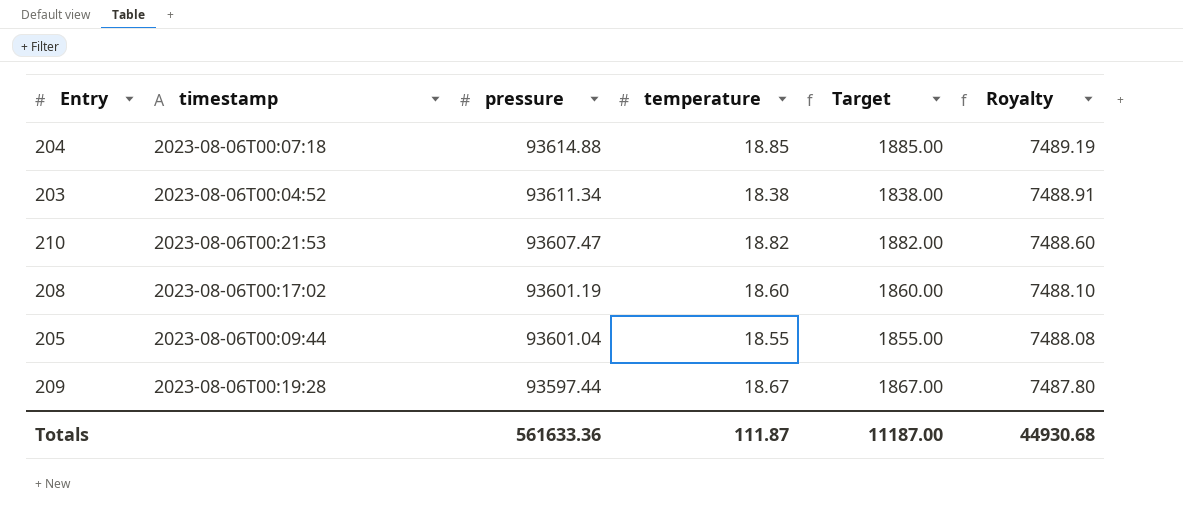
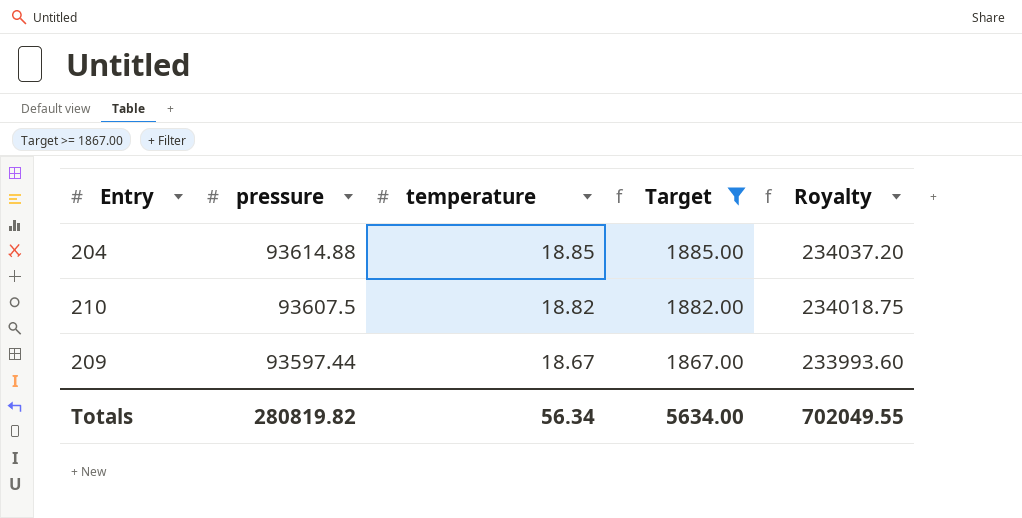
filter: none -> Target >= 1867.00
column timestamp | position: 2 -> none
column Royalty | formula: [pressure] * 0.08 -> [pressure] * 2.5
210 | pressure: 93607.47 -> 93607.5
Totals | pressure: 561633.36 -> 280819.82
Totals | temperature: 111.87 -> 56.34
Totals | Target: 11187.00 -> 5634.00
Totals | Royalty: 44930.68 -> 702049.55

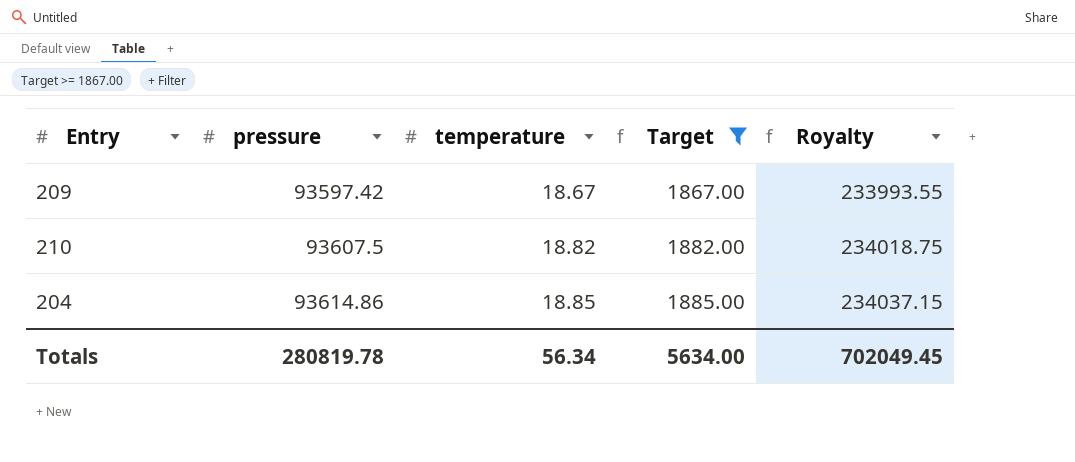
row order: pressure descending -> pressure ascending
209 | pressure: 93597.44 -> 93597.42
209 | Royalty: 233993.60 -> 233993.55
204 | pressure: 93614.88 -> 93614.86
204 | Royalty: 234037.20 -> 234037.15
Totals | pressure: 280819.82 -> 280819.78
Totals | Royalty: 702049.55 -> 702049.45

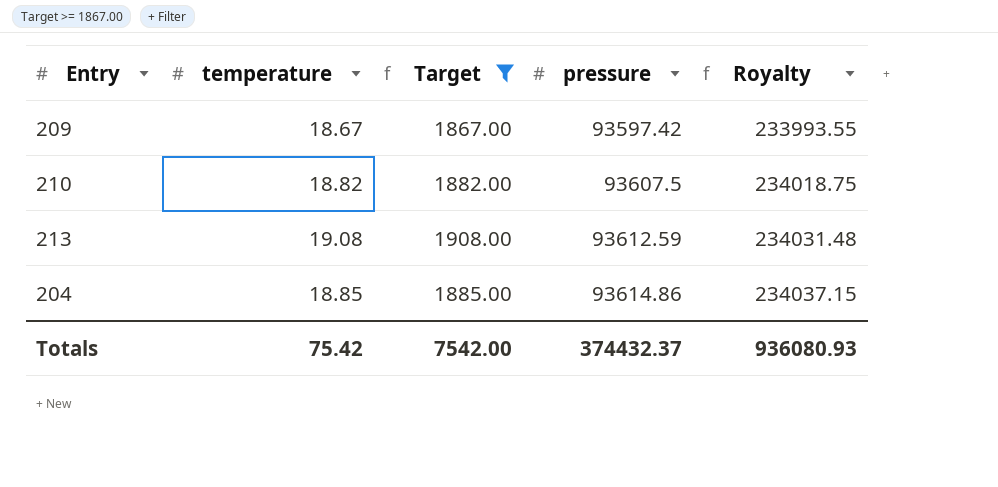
column pressure | position: 2 -> 4
row 213: none -> 19.08 | 1908.00 | 93612.59 | 234031.48
Totals | temperature: 56.34 -> 75.42
Totals | Target: 5634.00 -> 7542.00
Totals | pressure: 280819.78 -> 374432.37
Totals | Royalty: 702049.45 -> 936080.93

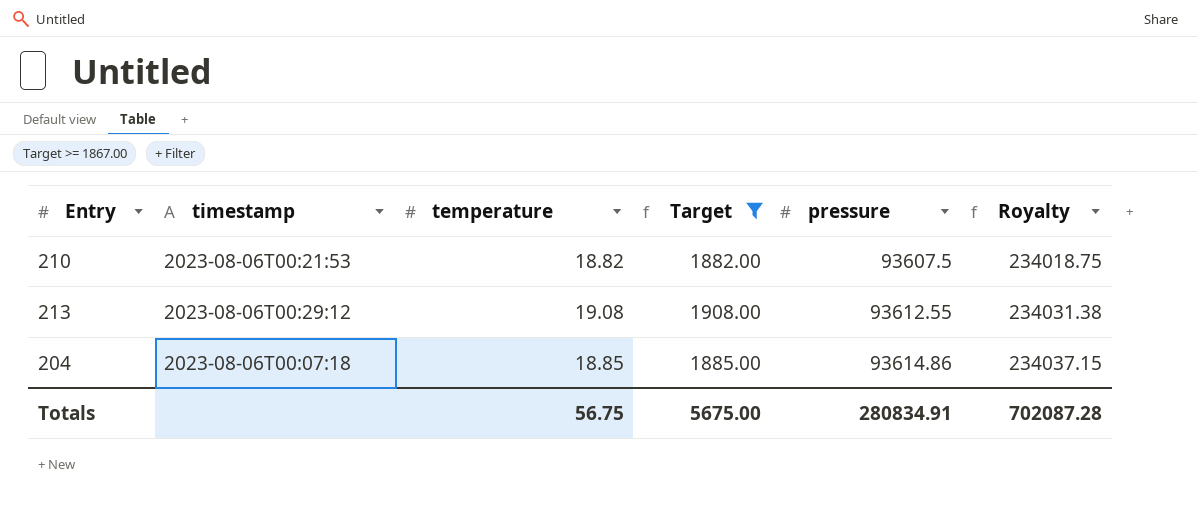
column timestamp | position: none -> 2
row 209: 18.67 | 1867.00 | 93597.42 | 233993.55 -> none
213 | pressure: 93612.59 -> 93612.55
213 | Royalty: 234031.48 -> 234031.38
Totals | temperature: 75.42 -> 56.75
Totals | Target: 7542.00 -> 5675.00
Totals | pressure: 374432.37 -> 280834.91
Totals | Royalty: 936080.93 -> 702087.28

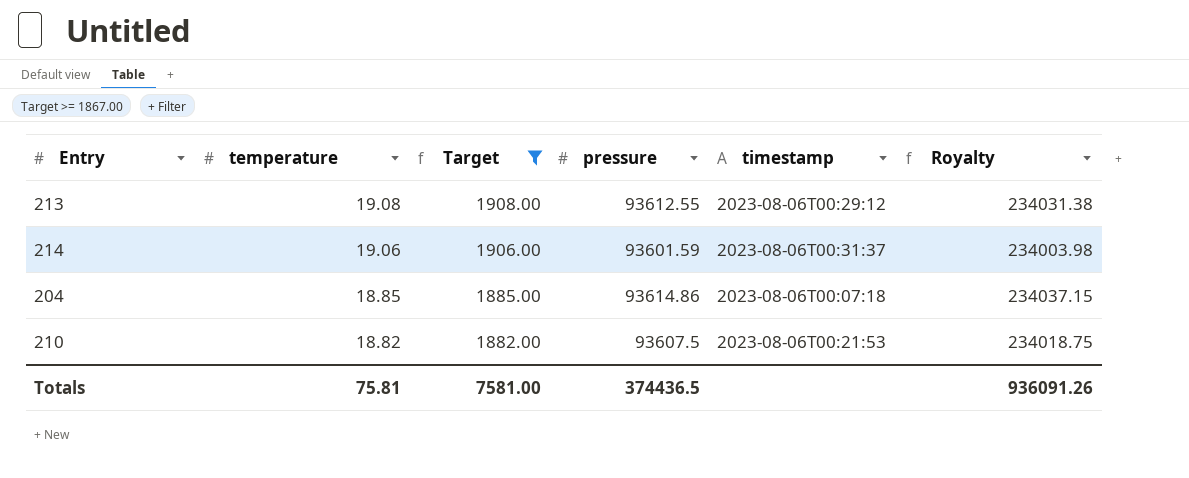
row order: pressure ascending -> temperature descending
column timestamp | position: 2 -> 5
row 214: none -> 19.06 | 1906.00 | 93601.59 | 2023-08-06T00:31:37 | 234003.98
Totals | temperature: 56.75 -> 75.81
Totals | Target: 5675.00 -> 7581.00
Totals | pressure: 280834.91 -> 374436.5
Totals | Royalty: 702087.28 -> 936091.26

